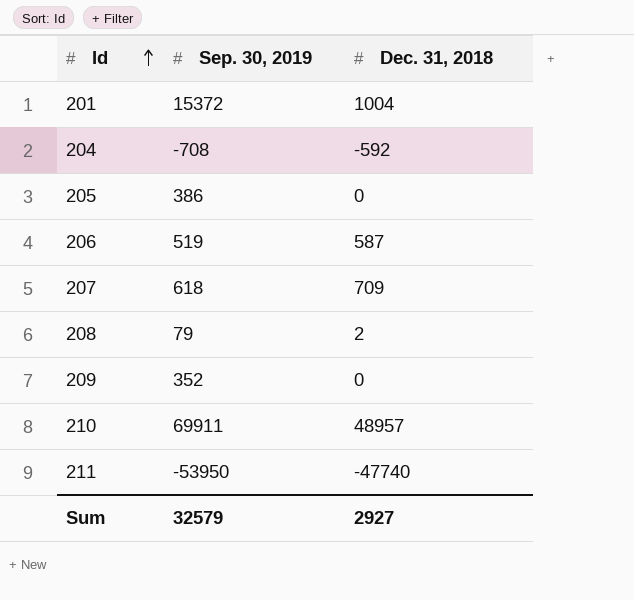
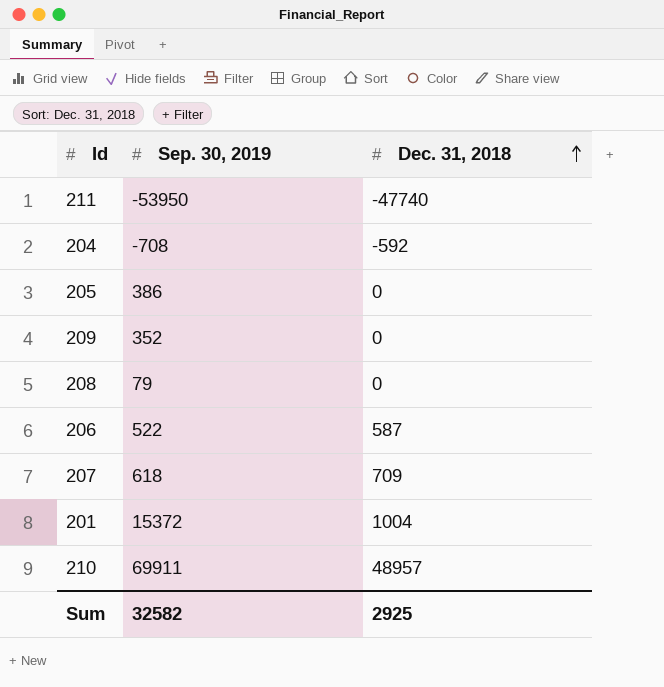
row order: Id ascending -> Dec. 31, 2018 ascending
208 | Dec. 31, 2018: 2 -> 0
206 | Sep. 30, 2019: 519 -> 522
Sum | Sep. 30, 2019: 32579 -> 32582
Sum | Dec. 31, 2018: 2927 -> 2925

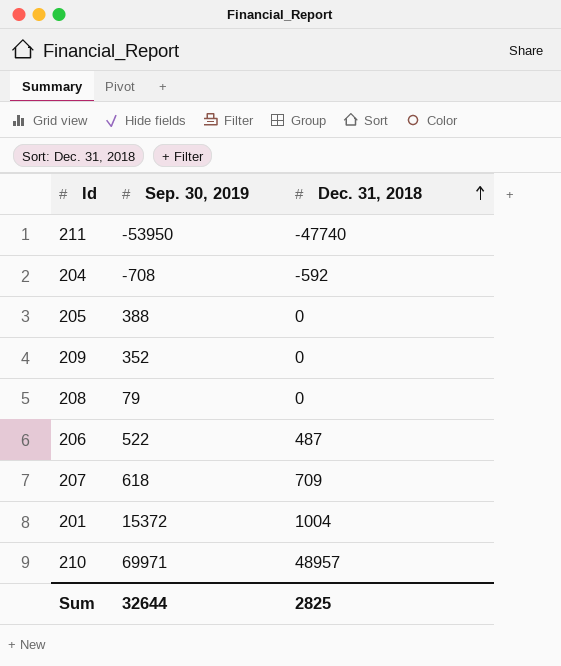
205 | Sep. 30, 2019: 386 -> 388
206 | Dec. 31, 2018: 587 -> 487
210 | Sep. 30, 2019: 69911 -> 69971
Sum | Sep. 30, 2019: 32582 -> 32644
Sum | Dec. 31, 2018: 2925 -> 2825

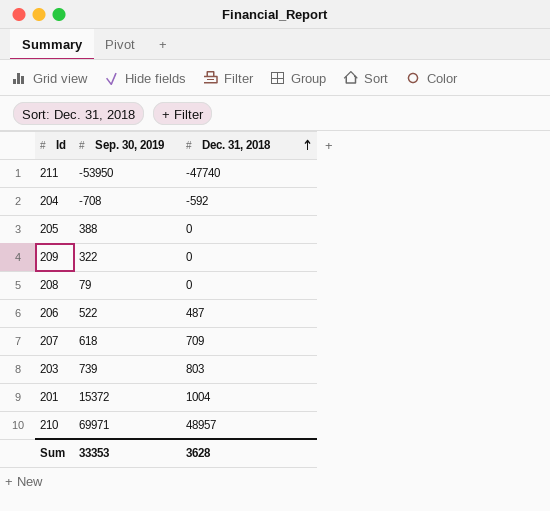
209 | Sep. 30, 2019: 352 -> 322
row 203: none -> 739 | 803
Sum | Sep. 30, 2019: 32644 -> 33353
Sum | Dec. 31, 2018: 2825 -> 3628

